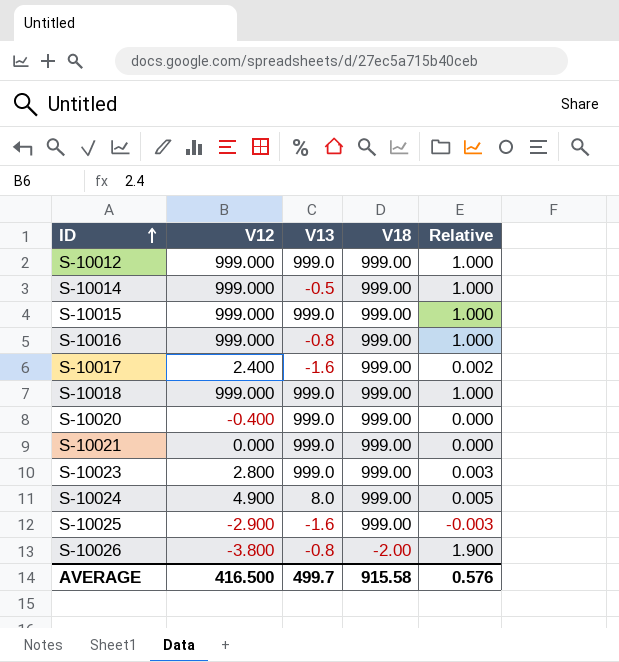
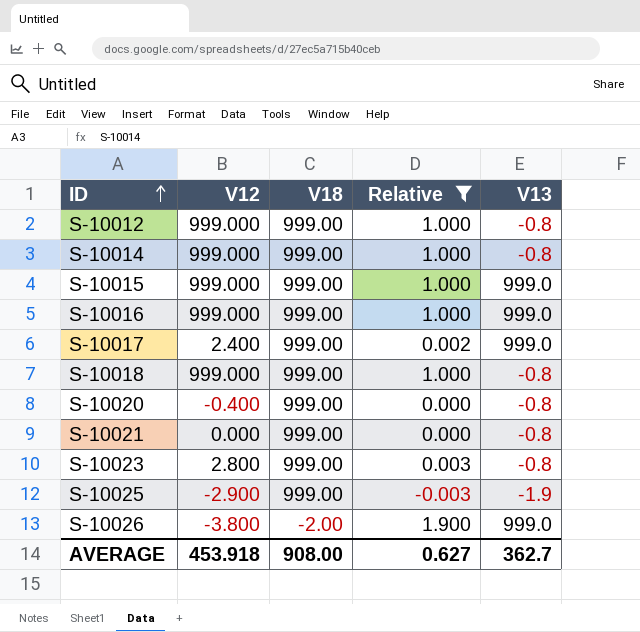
filter: none -> Relative != 0.005
column V13 | position: 3 -> 5
S-10012 | V13: 999.0 -> -0.8
S-10014 | V13: -0.5 -> -0.8
S-10016 | V13: -0.8 -> 999.0
S-10017 | V13: -1.6 -> 999.0
S-10018 | V13: 999.0 -> -0.8
S-10020 | V13: 999.0 -> -0.8
S-10021 | V13: 999.0 -> -0.8
S-10023 | V13: 999.0 -> -0.8
S-10025 | V13: -1.6 -> -1.9
S-10026 | V13: -0.8 -> 999.0
AVERAGE | V12: 416.500 -> 453.918
AVERAGE | V18: 915.58 -> 908.00
AVERAGE | Relative: 0.576 -> 0.627
AVERAGE | V13: 499.7 -> 362.7

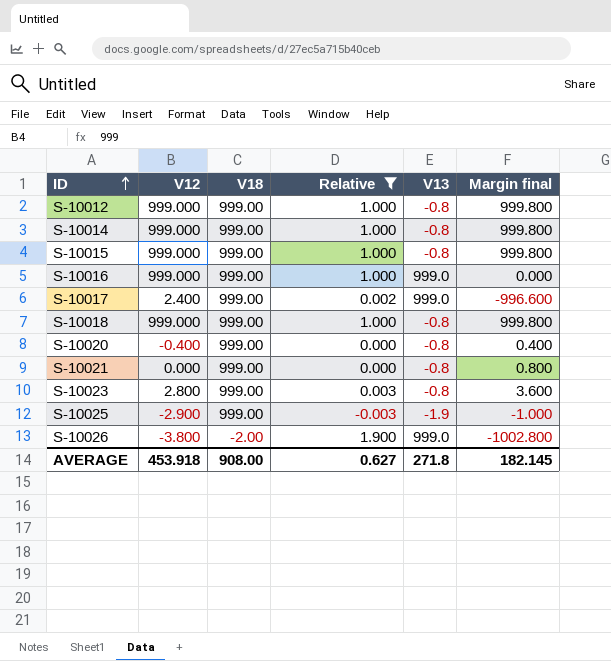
column Margin final | formula: none -> [V12] - [V13]
S-10015 | V13: 999.0 -> -0.8
AVERAGE | V13: 362.7 -> 271.8

